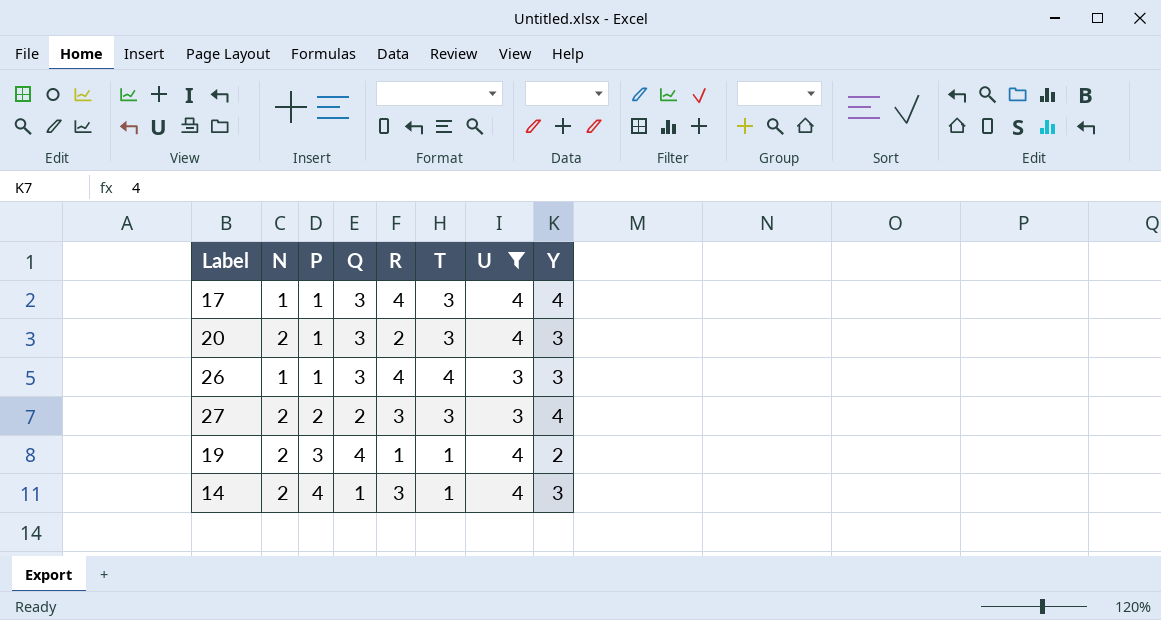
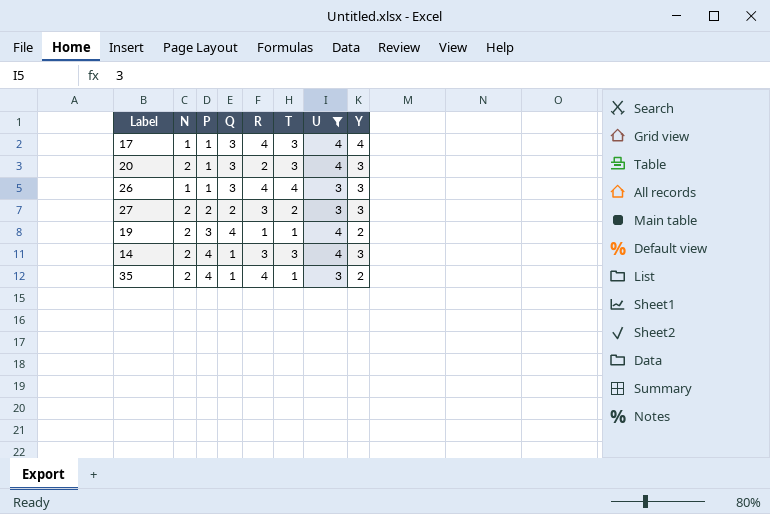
27 | T: 3 -> 2
27 | Y: 4 -> 3
14 | T: 1 -> 3
row 35: none -> 2 | 4 | 1 | 4 | 1 | 3 | 2

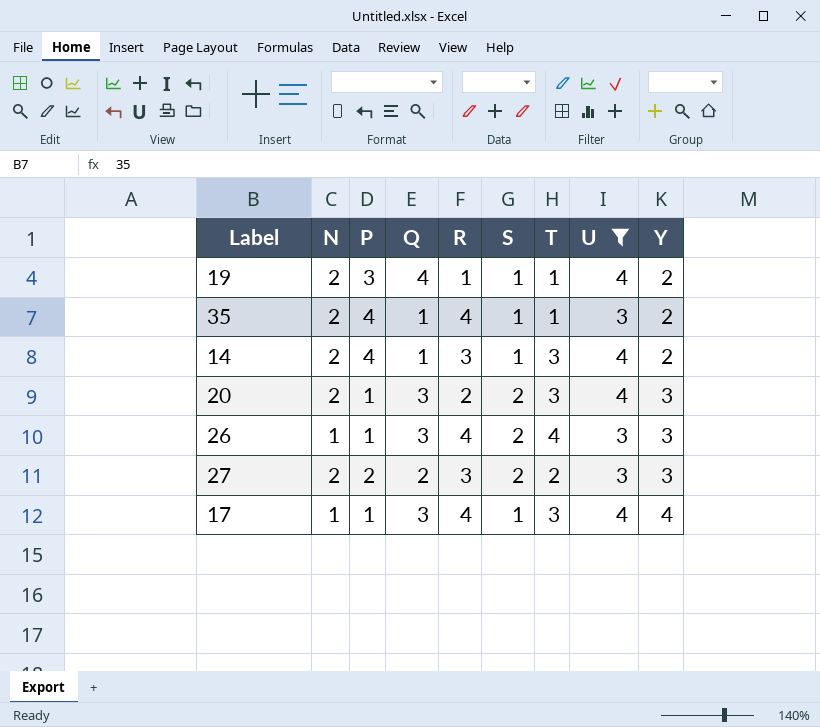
row order: P ascending -> Y ascending
column S | position: none -> 6
14 | Y: 3 -> 2

